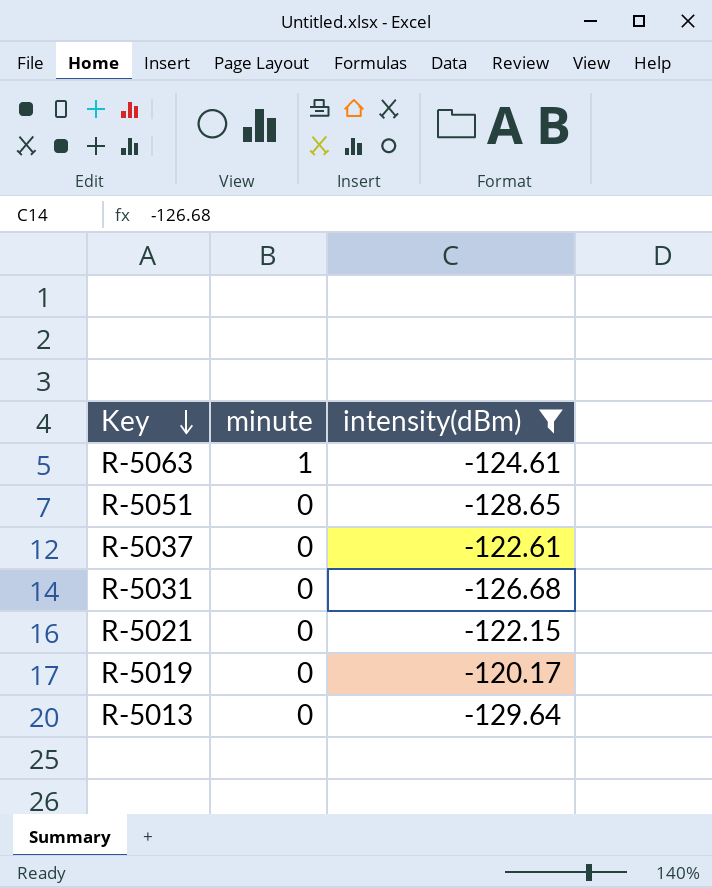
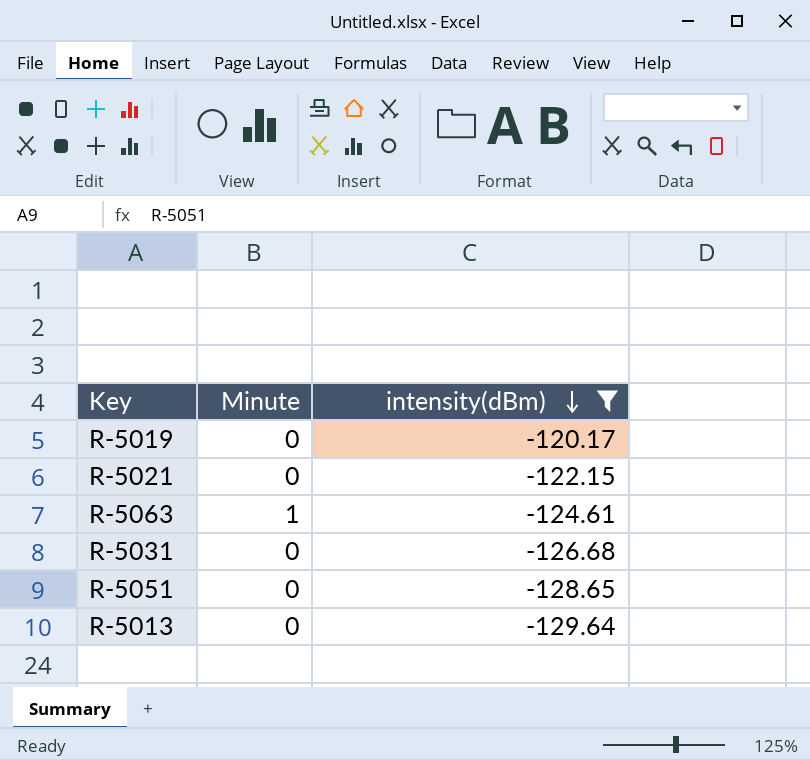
row order: Key descending -> intensity(dBm) descending
column name: minute -> Minute
row R-5037: 0 | -122.61 -> none

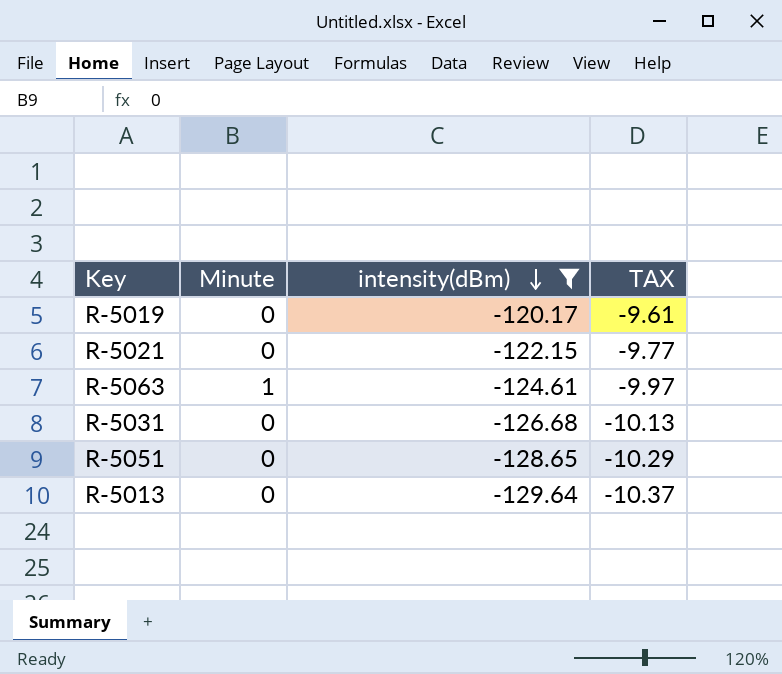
column TAX | formula: none -> [intensity(dBm)] * 0.08

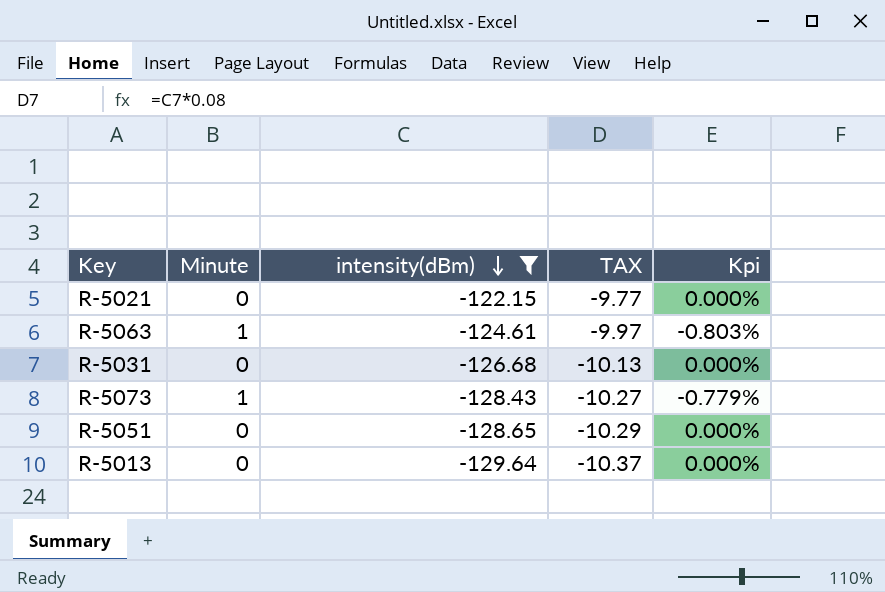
column Kpi | formula: none -> [Minute] / [intensity(dBm)]
row R-5019: 0 | -120.17 | -9.61 -> none
row R-5073: none -> 1 | -128.43 | -10.27 | -0.779%

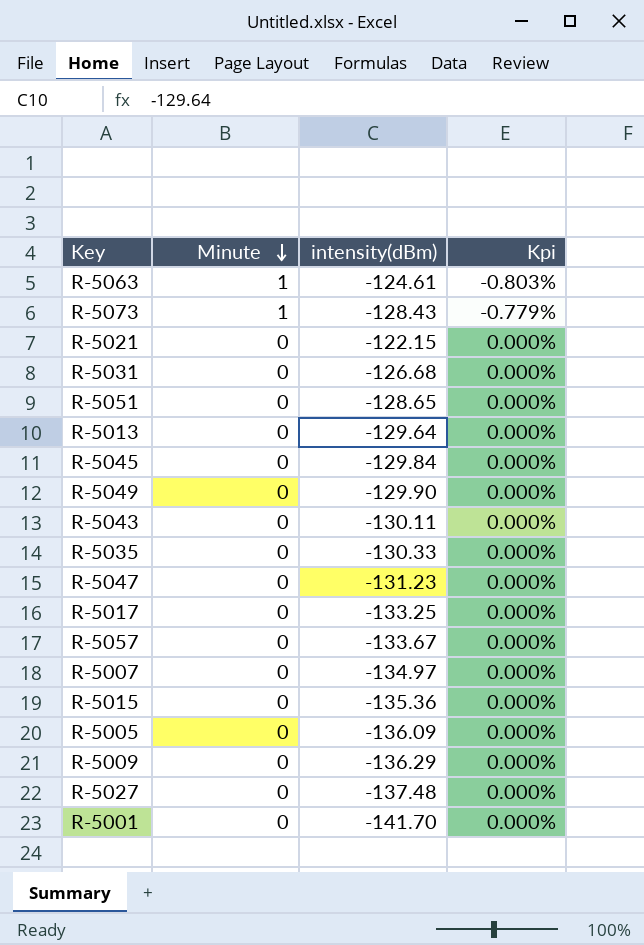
filter: intensity(dBm) >= -129.64 -> none
row order: intensity(dBm) descending -> Minute descending
column TAX | formula: [intensity(dBm)] * 0.08 -> none

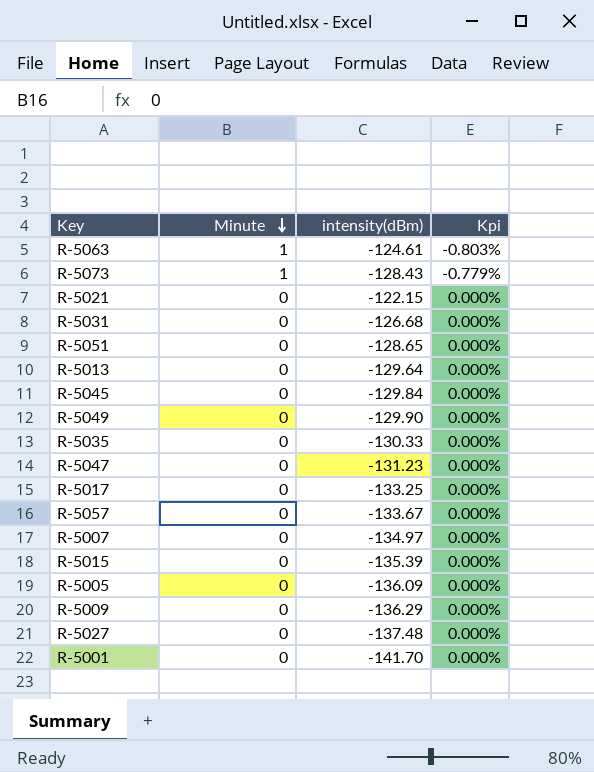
row R-5043: 0 | -130.11 | 0.000% -> none
R-5015 | intensity(dBm): -135.36 -> -135.39

